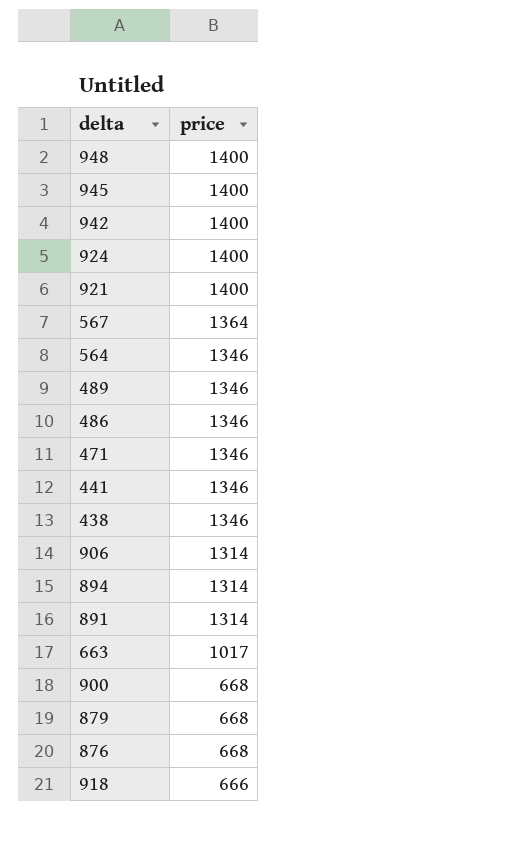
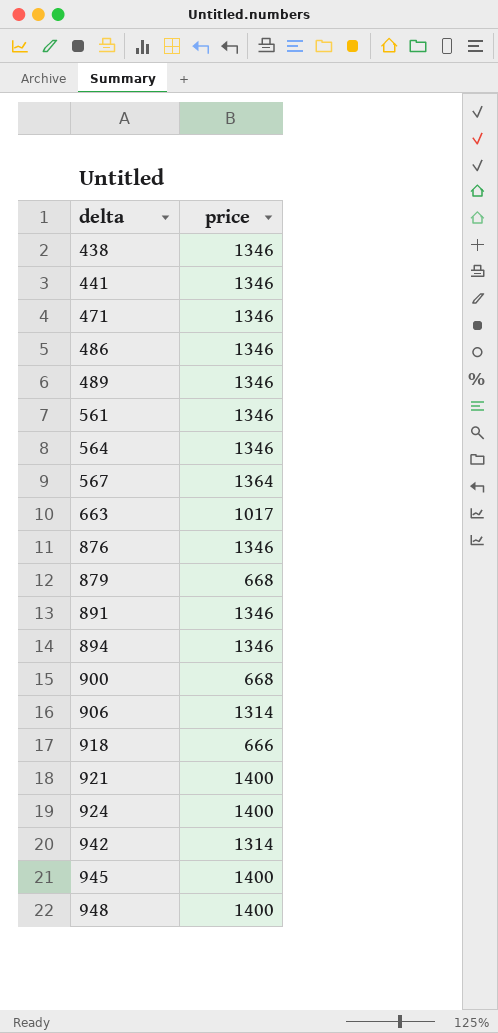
row order: price descending -> delta ascending
row 561: none -> 1346
876 | price: 668 -> 1346
891 | price: 1314 -> 1346
894 | price: 1314 -> 1346
942 | price: 1400 -> 1314

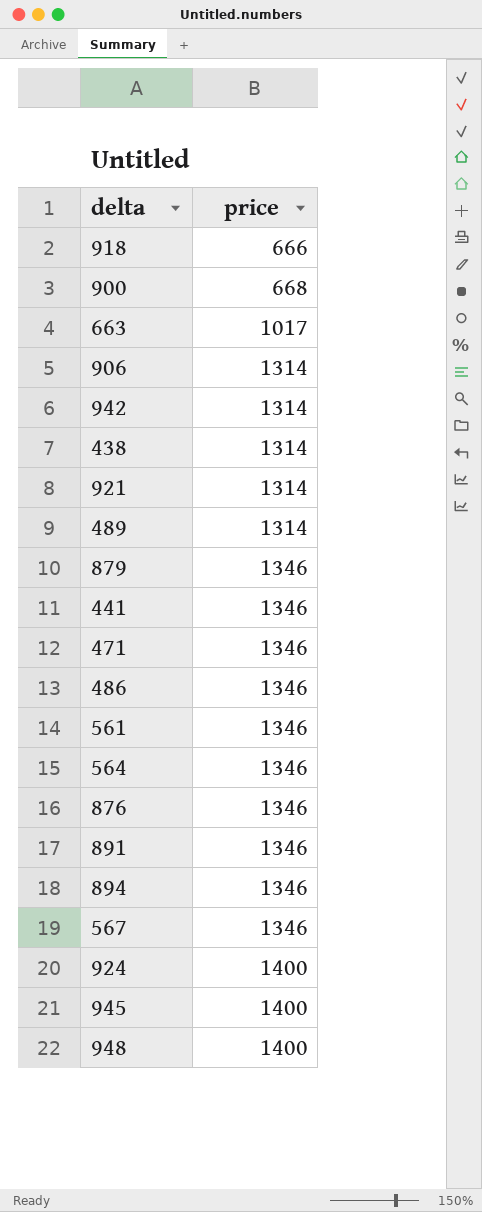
row order: delta ascending -> price ascending
438 | price: 1346 -> 1314
921 | price: 1400 -> 1314
489 | price: 1346 -> 1314
879 | price: 668 -> 1346
567 | price: 1364 -> 1346

